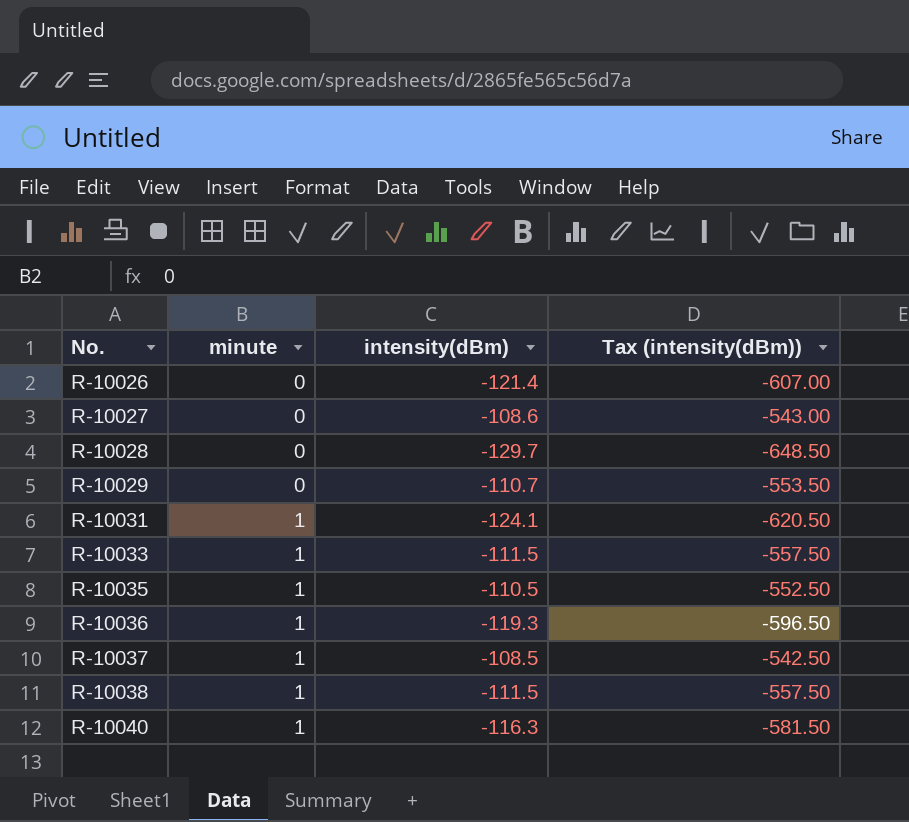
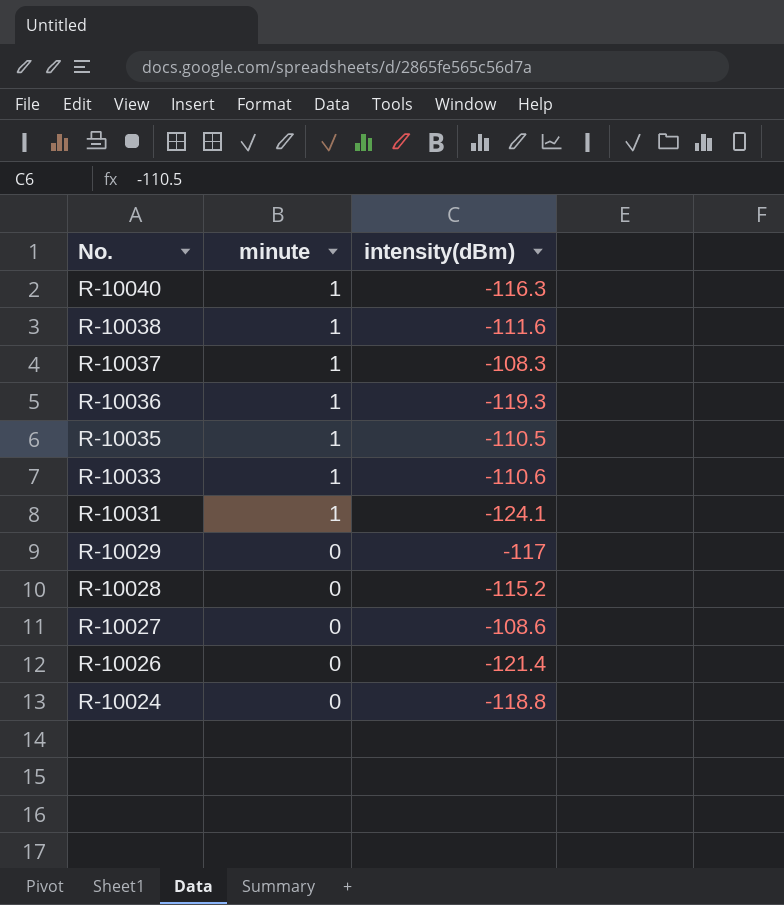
row order: No. ascending -> No. descending
column Tax (intensity(dBm)) | formula: [intensity(dBm)] * 5 -> none
R-10038 | intensity(dBm): -111.5 -> -111.6
R-10037 | intensity(dBm): -108.5 -> -108.3
R-10033 | intensity(dBm): -111.5 -> -110.6
R-10029 | intensity(dBm): -110.7 -> -117
R-10028 | intensity(dBm): -129.7 -> -115.2
row R-10024: none -> 0 | -118.8

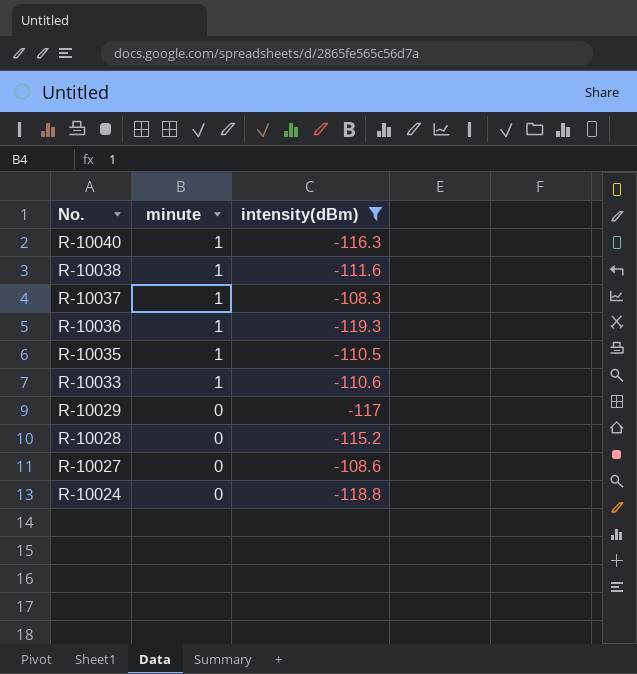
filter: none -> intensity(dBm) >= -119.3

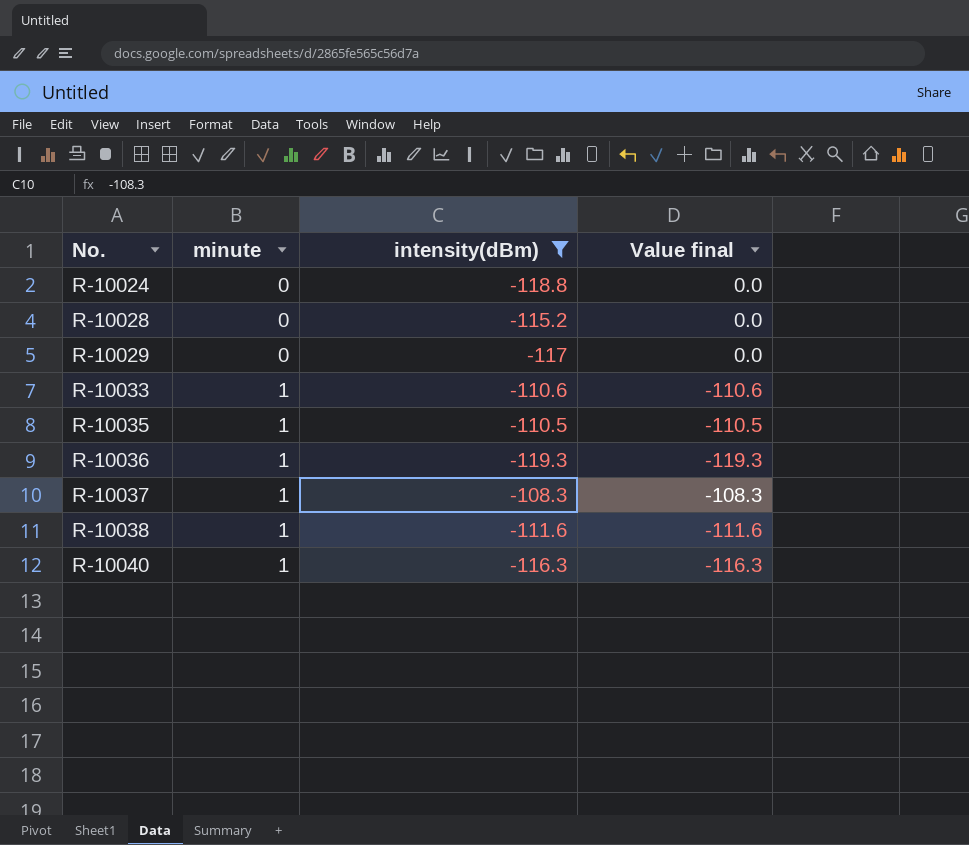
row order: No. descending -> No. ascending
column Value final | formula: none -> [minute] * [intensity(dBm)]
row R-10027: 0 | -108.6 -> none

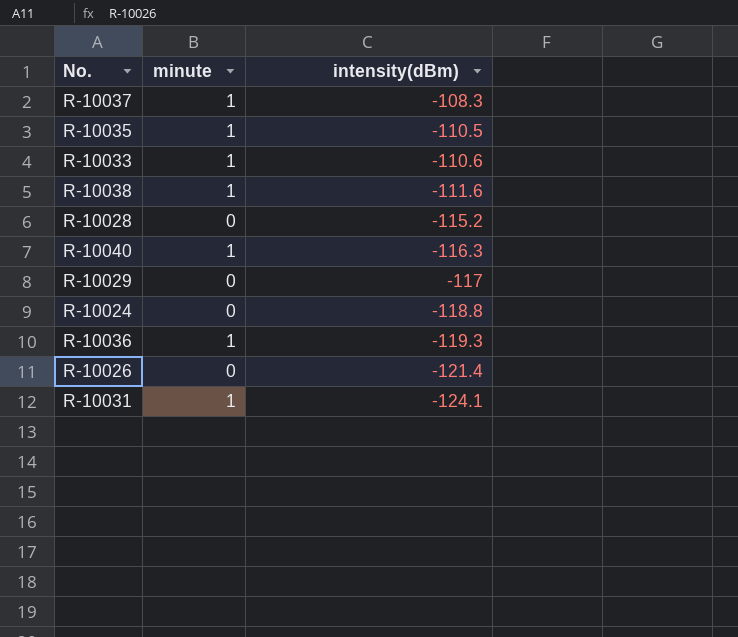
filter: intensity(dBm) >= -119.3 -> none
row order: No. ascending -> intensity(dBm) descending
column Value final | formula: [minute] * [intensity(dBm)] -> none

